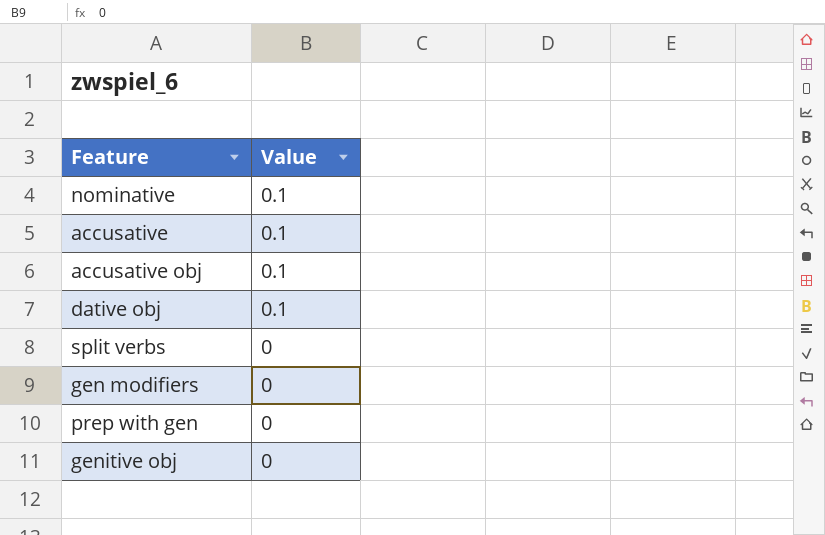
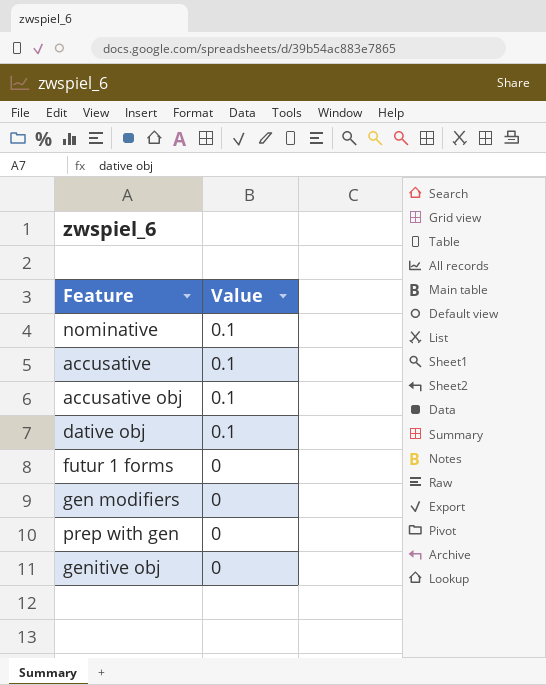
row split verbs: 0 -> none
row futur 1 forms: none -> 0

